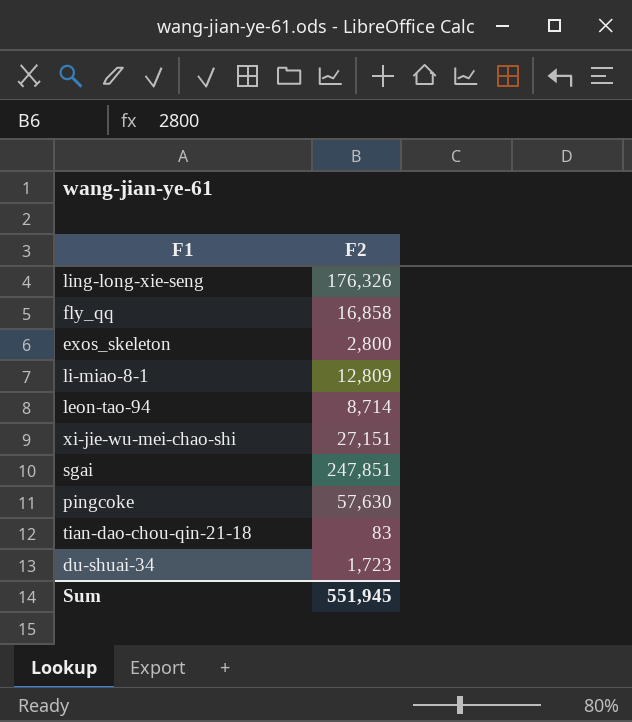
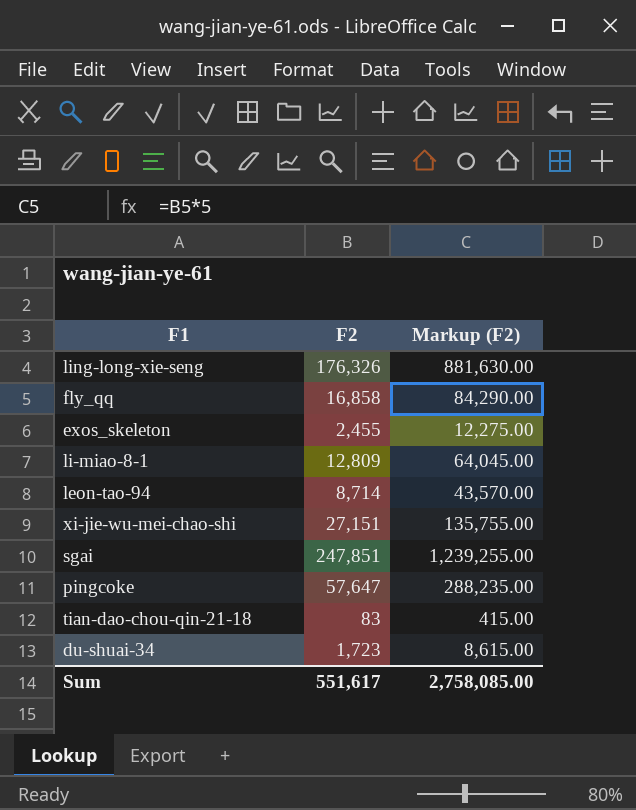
column Markup (F2) | formula: none -> [F2] * 5
exos_skeleton | F2: 2,800 -> 2,455
pingcoke | F2: 57,630 -> 57,647
Sum | F2: 551,945 -> 551,617

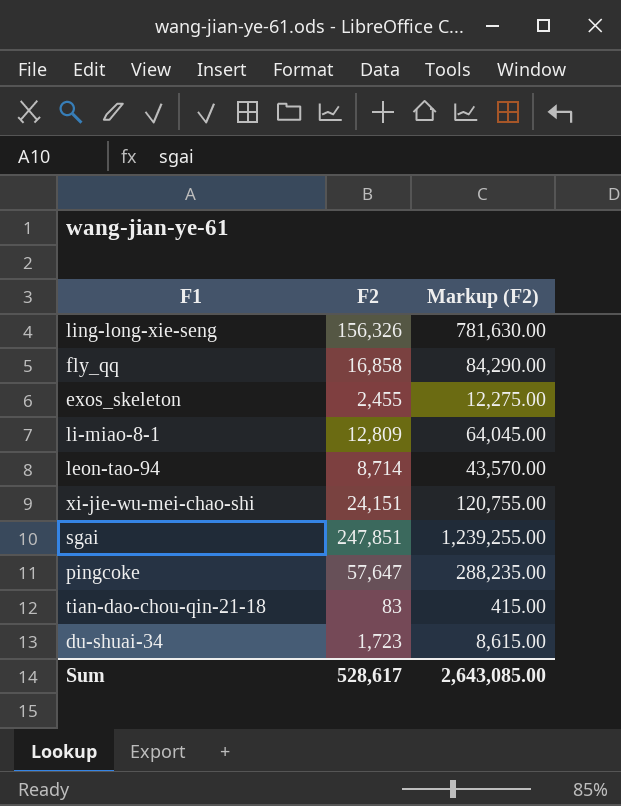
ling-long-xie-seng | F2: 176,326 -> 156,326
ling-long-xie-seng | Markup (F2): 881,630.00 -> 781,630.00
xi-jie-wu-mei-chao-shi | F2: 27,151 -> 24,151
xi-jie-wu-mei-chao-shi | Markup (F2): 135,755.00 -> 120,755.00
Sum | F2: 551,617 -> 528,617
Sum | Markup (F2): 2,758,085.00 -> 2,643,085.00

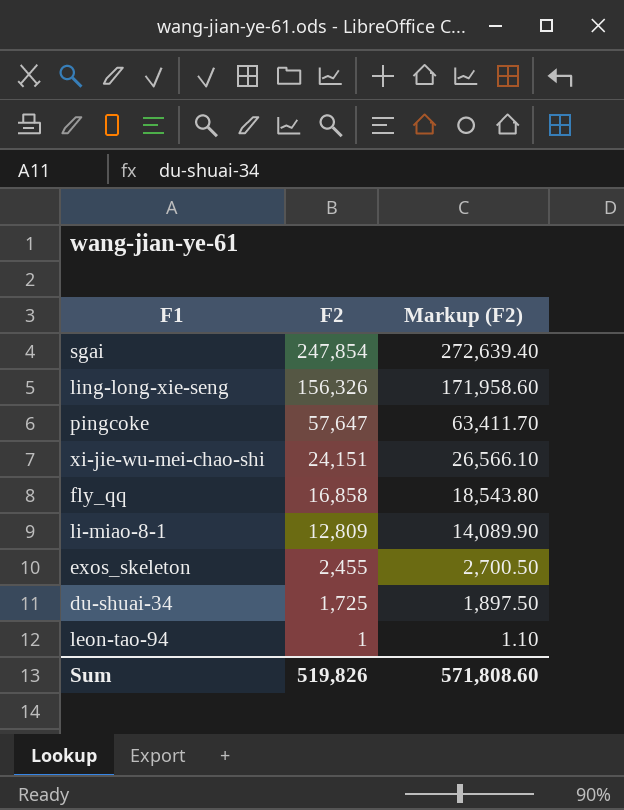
row order: none -> F2 descending
column Markup (F2) | formula: [F2] * 5 -> [F2] * 1.1
row tian-dao-chou-qin-21-18: 83 | 415.00 -> none
sgai | F2: 247,851 -> 247,854
du-shuai-34 | F2: 1,723 -> 1,725
leon-tao-94 | F2: 8,714 -> 1
Sum | F2: 528,617 -> 519,826
Sum | Markup (F2): 2,643,085.00 -> 571,808.60

